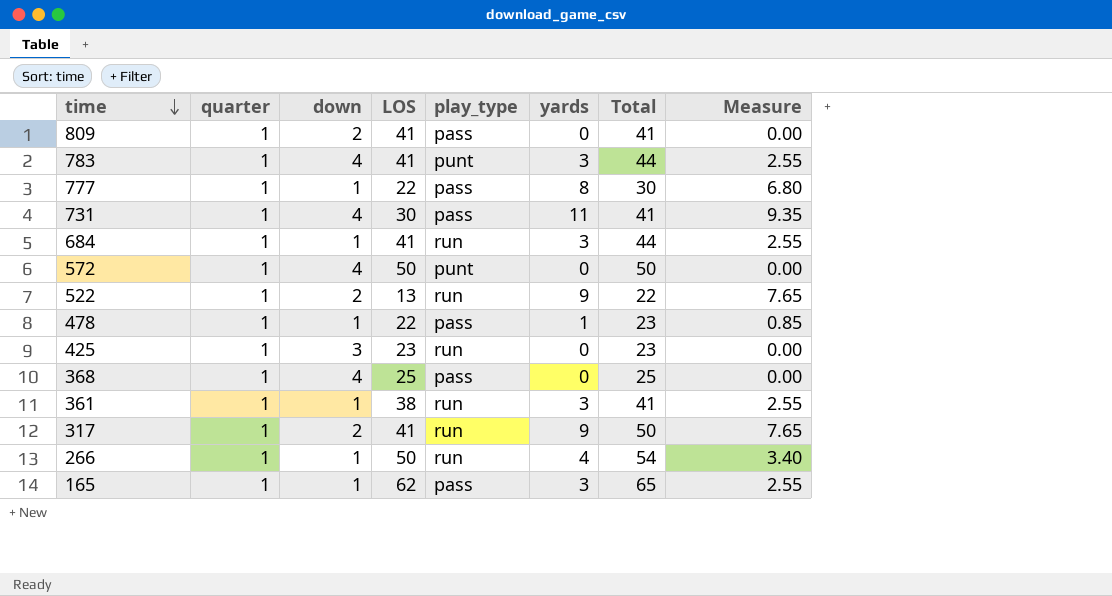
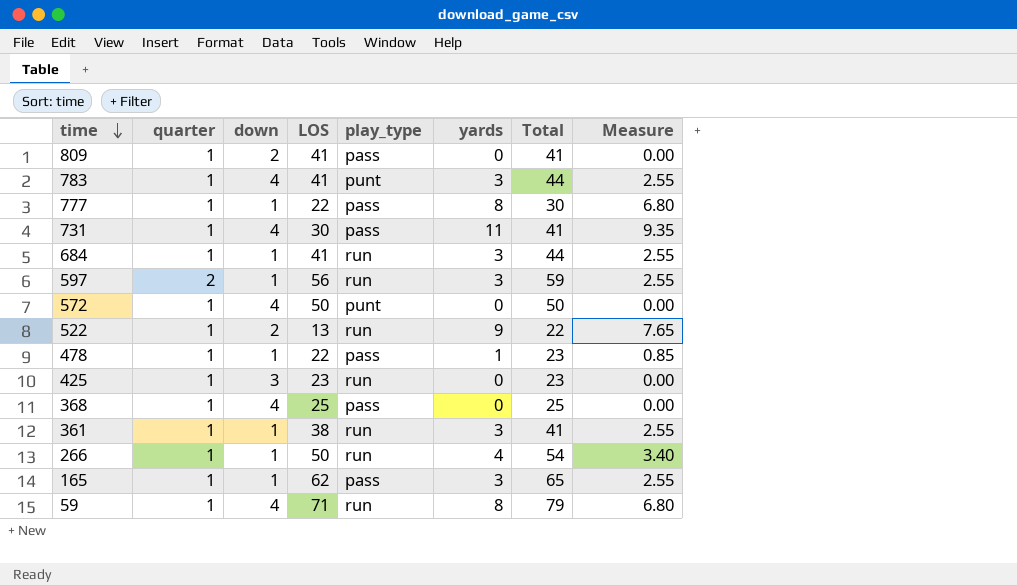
row 317: 1 | 2 | 41 | run | 9 | 50 | 7.65 -> none
row 597: none -> 2 | 1 | 56 | run | 3 | 59 | 2.55
row 59: none -> 1 | 4 | 71 | run | 8 | 79 | 6.80

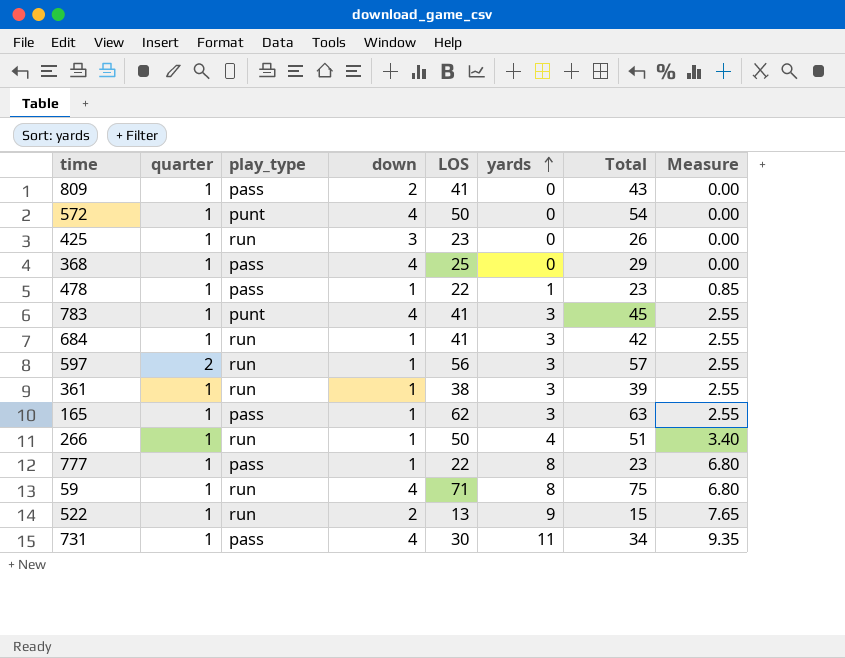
row order: time descending -> yards ascending
column play_type | position: 5 -> 3
column Total | formula: [LOS] + [yards] -> [down] + [LOS]

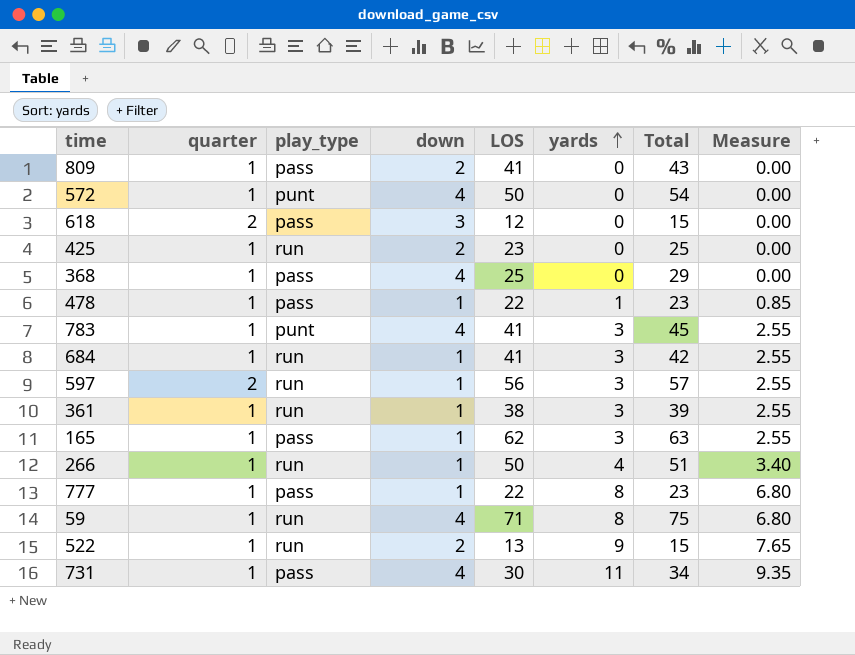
row 618: none -> 2 | pass | 3 | 12 | 0 | 15 | 0.00
425 | down: 3 -> 2
425 | Total: 26 -> 25

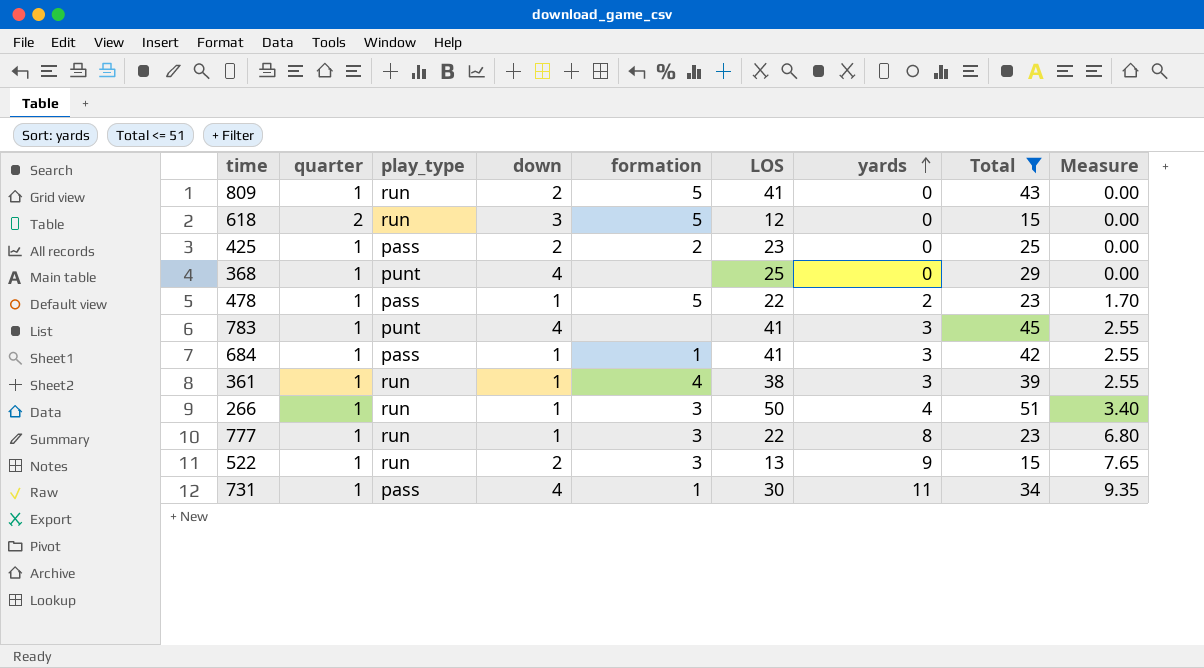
filter: none -> Total <= 51
column formation | position: none -> 5
809 | play_type: pass -> run
618 | play_type: pass -> run
425 | play_type: run -> pass
368 | play_type: pass -> punt
478 | yards: 1 -> 2
478 | Measure: 0.85 -> 1.70
684 | play_type: run -> pass
777 | play_type: pass -> run

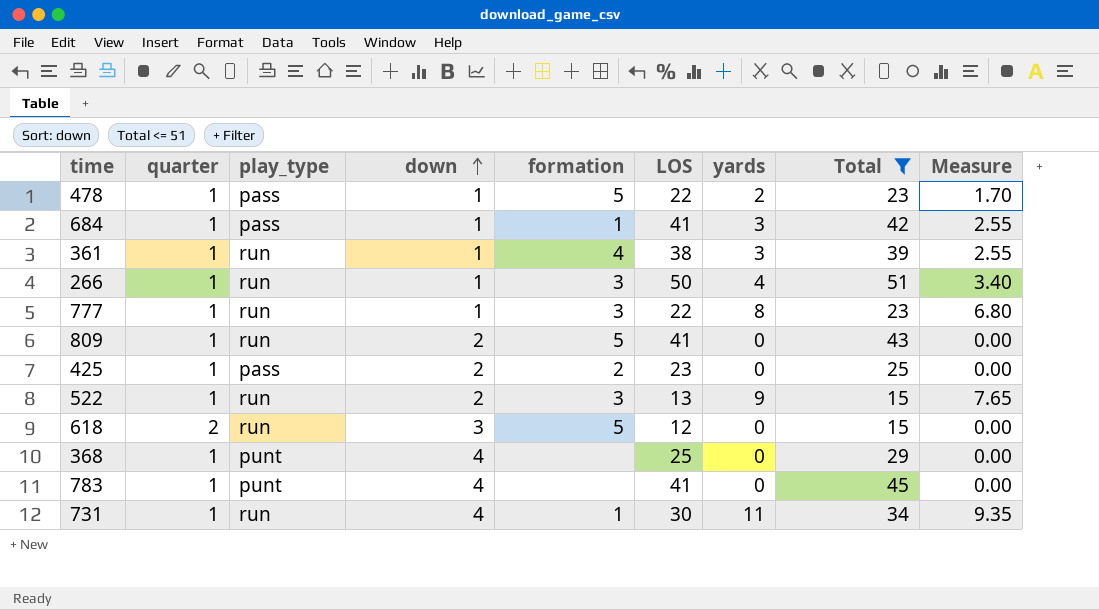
row order: yards ascending -> down ascending
783 | yards: 3 -> 0
783 | Measure: 2.55 -> 0.00
731 | play_type: pass -> run

